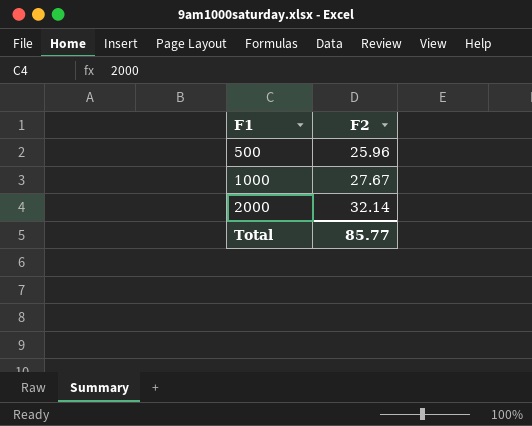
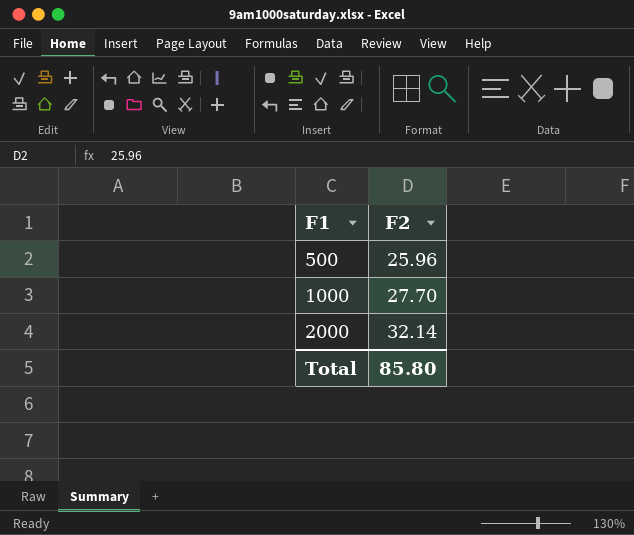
1000 | F2: 27.67 -> 27.70
Total | F2: 85.77 -> 85.80

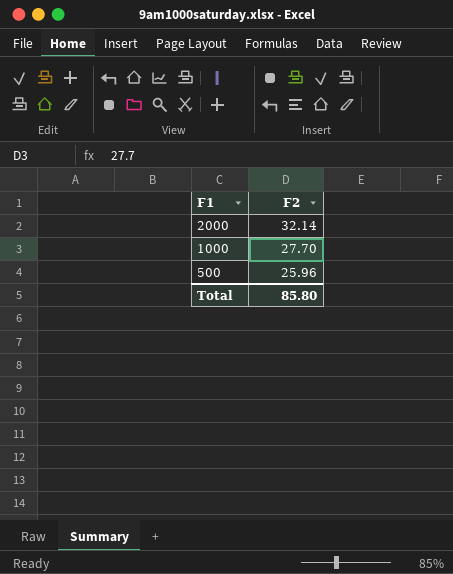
row order: F1 ascending -> F1 descending

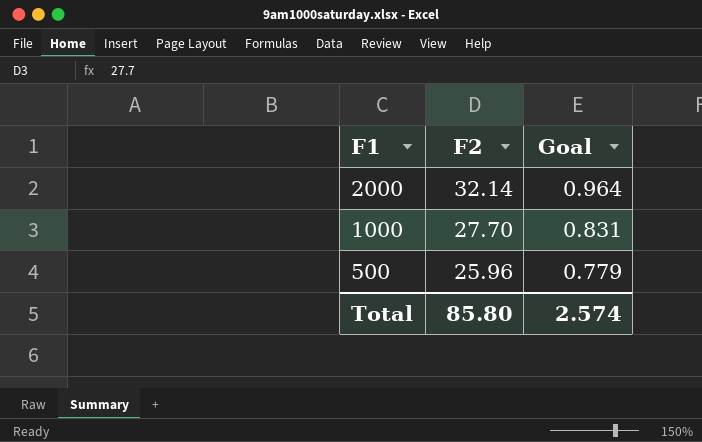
column Goal | formula: none -> [F2] * 0.03

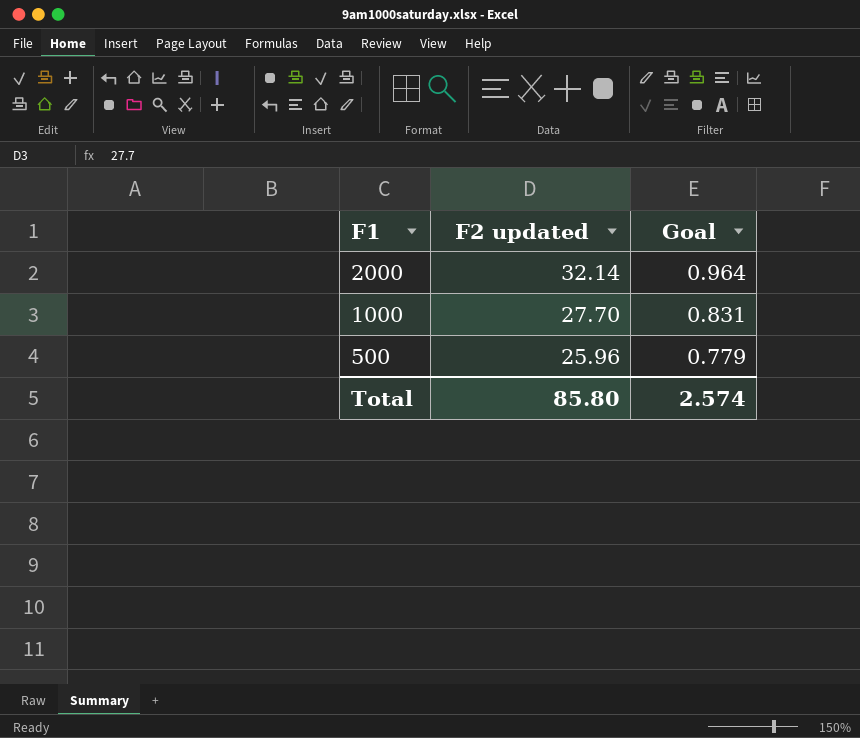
column name: F2 -> F2 updated

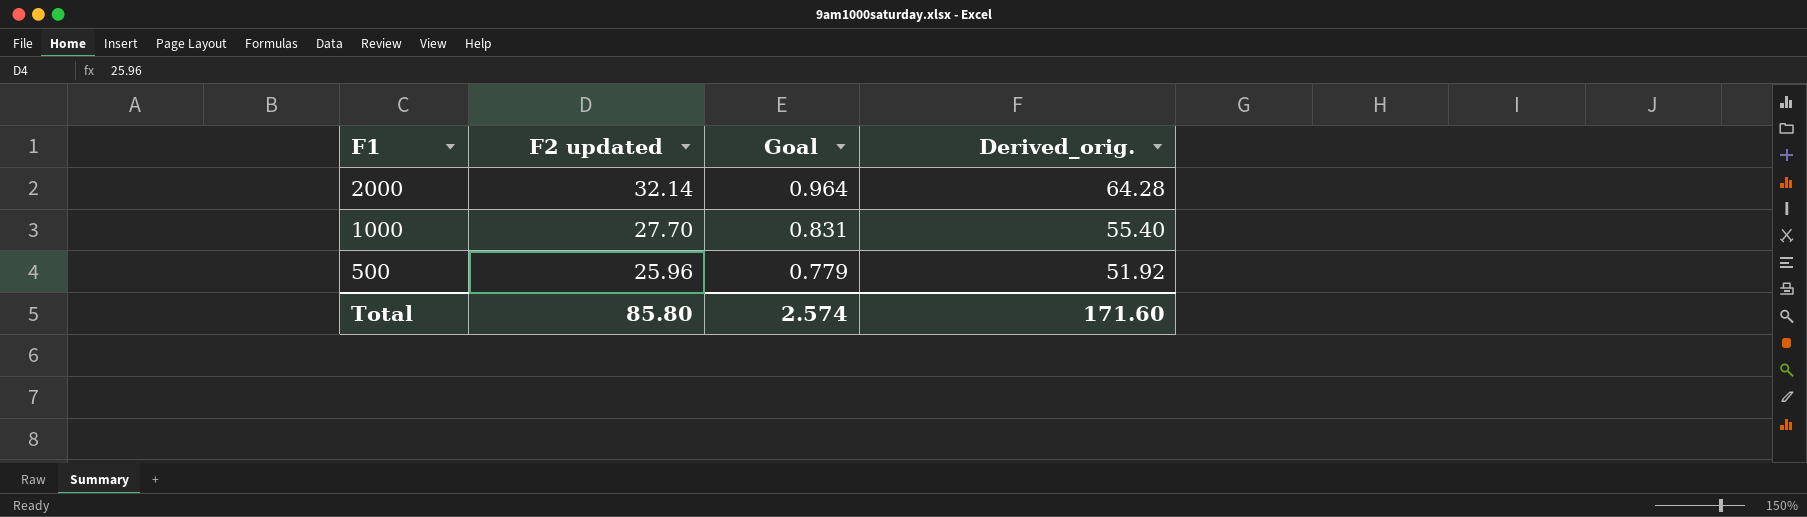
column Derived_orig. | formula: none -> [F2 updated] * 2

